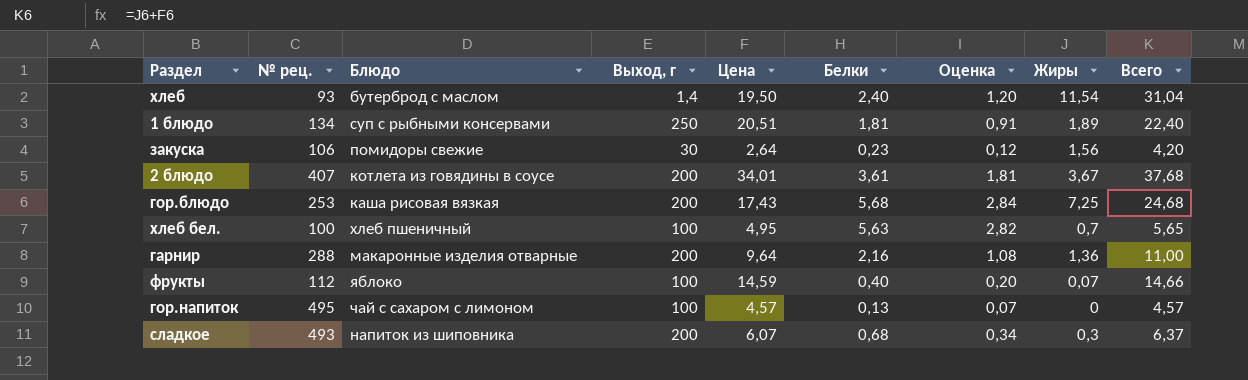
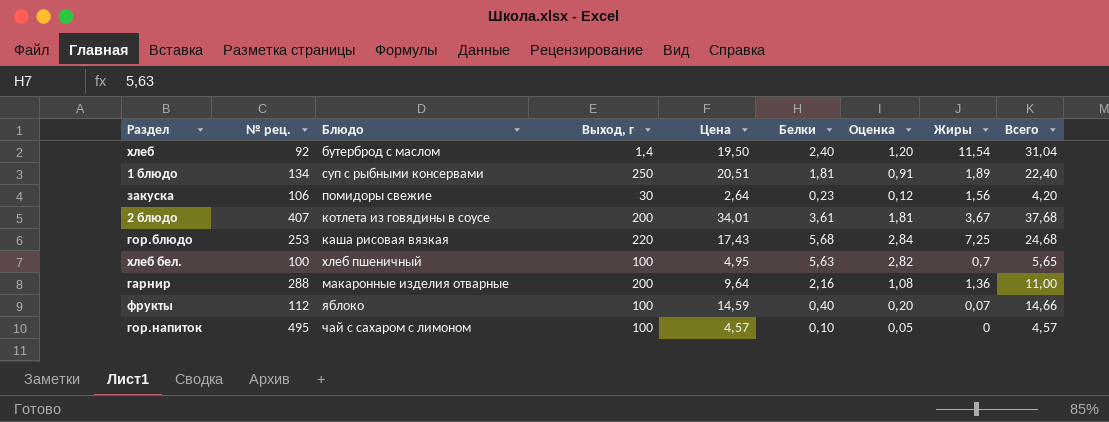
row сладкое: 493 | напиток из шиповника | 200 | 6,07 | 0,68 | 0,34 | 0,3 | 6,37 -> none
хлеб | № рец.: 93 -> 92
гор.блюдо | Выход, г: 200 -> 220
гор.напиток | Белки: 0,13 -> 0,10
гор.напиток | Оценка: 0,07 -> 0,05

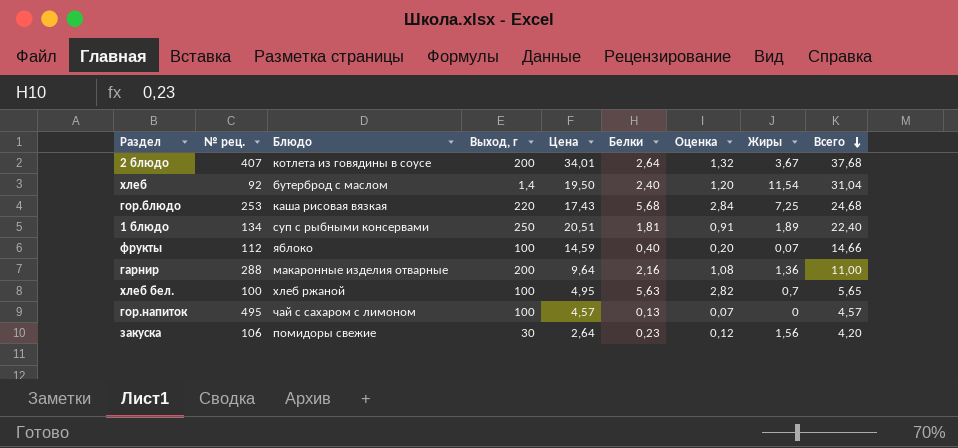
row order: none -> Всего descending
2 блюдо | Белки: 3,61 -> 2,64
2 блюдо | Оценка: 1,81 -> 1,32
хлеб бел. | Блюдо: хлеб пшеничный -> хлеб ржаной
гор.напиток | Белки: 0,10 -> 0,13
гор.напиток | Оценка: 0,05 -> 0,07

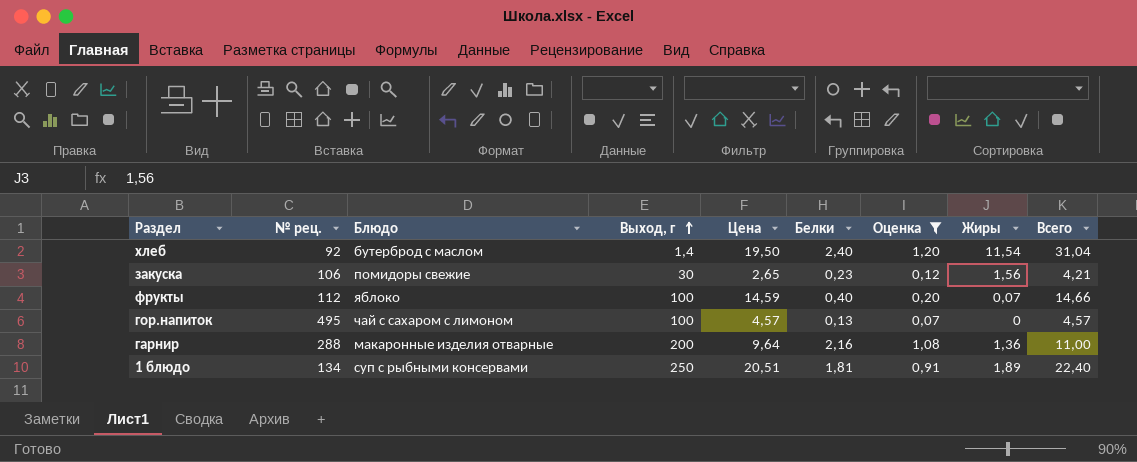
filter: none -> Оценка <= 1,20
row order: Всего descending -> Выход, г ascending
закуска | Цена: 2,64 -> 2,65
закуска | Всего: 4,20 -> 4,21

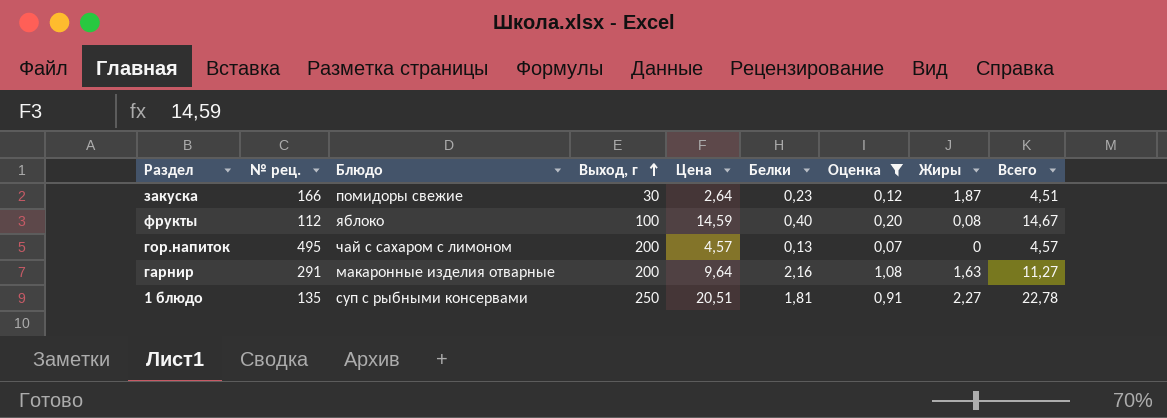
row хлеб: 92 | бутерброд с маслом | 1,4 | 19,50 | 2,40 | 1,20 | 11,54 | 31,04 -> none
закуска | № рец.: 106 -> 166
закуска | Цена: 2,65 -> 2,64
закуска | Жиры: 1,56 -> 1,87
закуска | Всего: 4,21 -> 4,51
фрукты | Жиры: 0,07 -> 0,08
фрукты | Всего: 14,66 -> 14,67
гор.напиток | Выход, г: 100 -> 200
гарнир | № рец.: 288 -> 291
гарнир | Жиры: 1,36 -> 1,63
гарнир | Всего: 11,00 -> 11,27
1 блюдо | № рец.: 134 -> 135
1 блюдо | Жиры: 1,89 -> 2,27
1 блюдо | Всего: 22,40 -> 22,78

